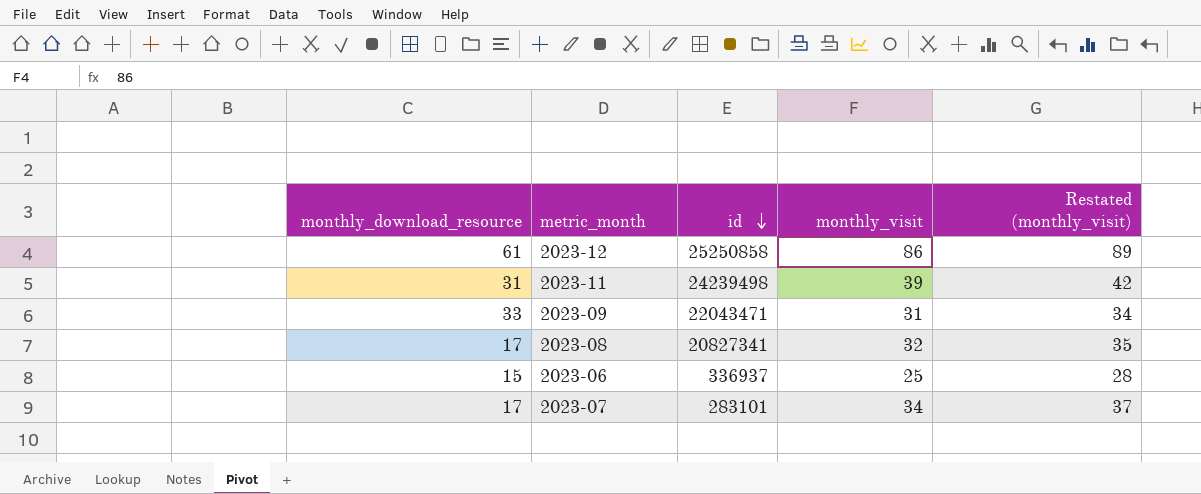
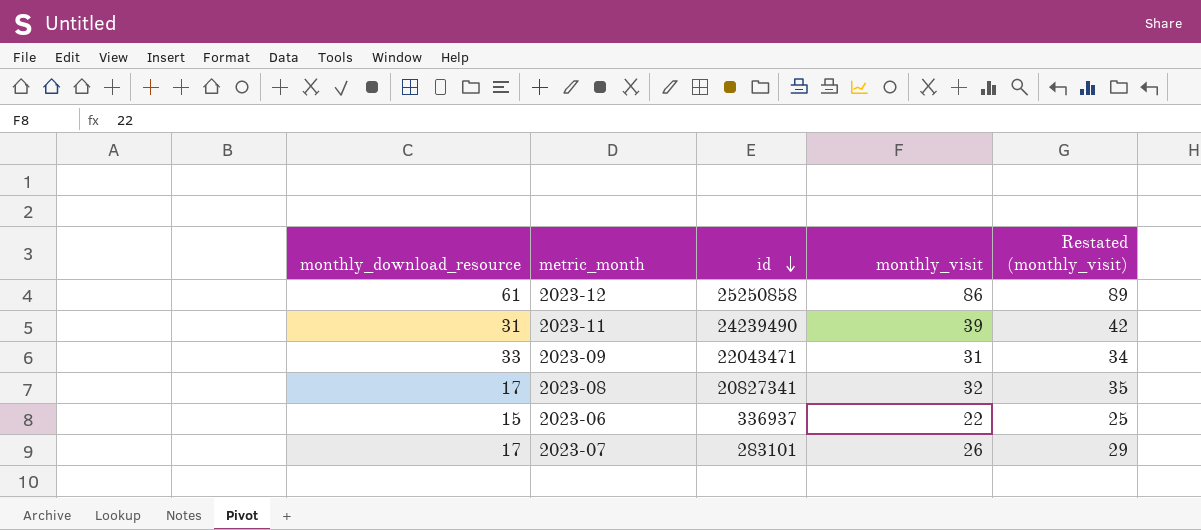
2023-11 | id: 24239498 -> 24239490
2023-06 | monthly_visit: 25 -> 22
2023-06 | Restated (monthly_visit): 28 -> 25
2023-07 | monthly_visit: 34 -> 26
2023-07 | Restated (monthly_visit): 37 -> 29

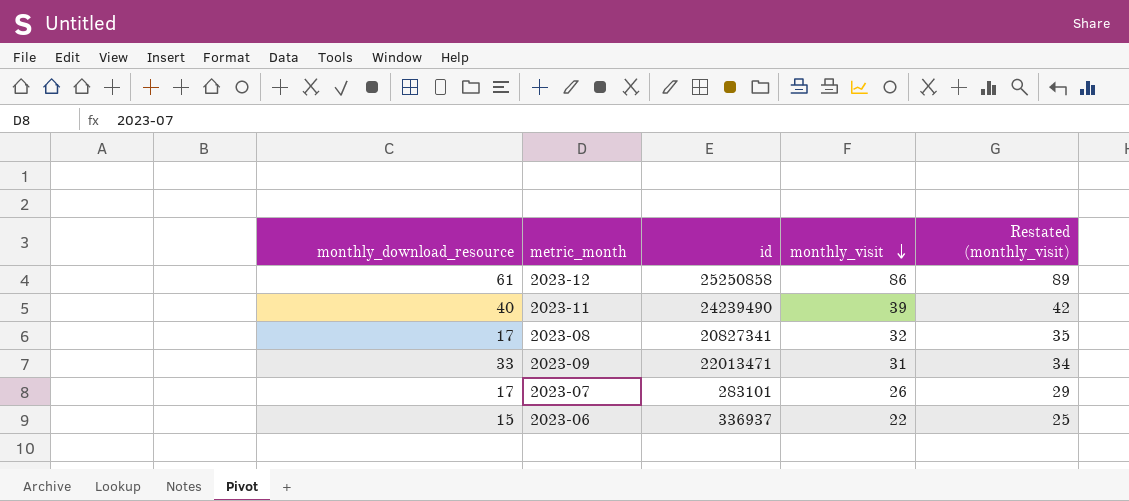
row order: id descending -> monthly_visit descending
2023-11 | monthly_download_resource: 31 -> 40
2023-09 | id: 22043471 -> 22013471

